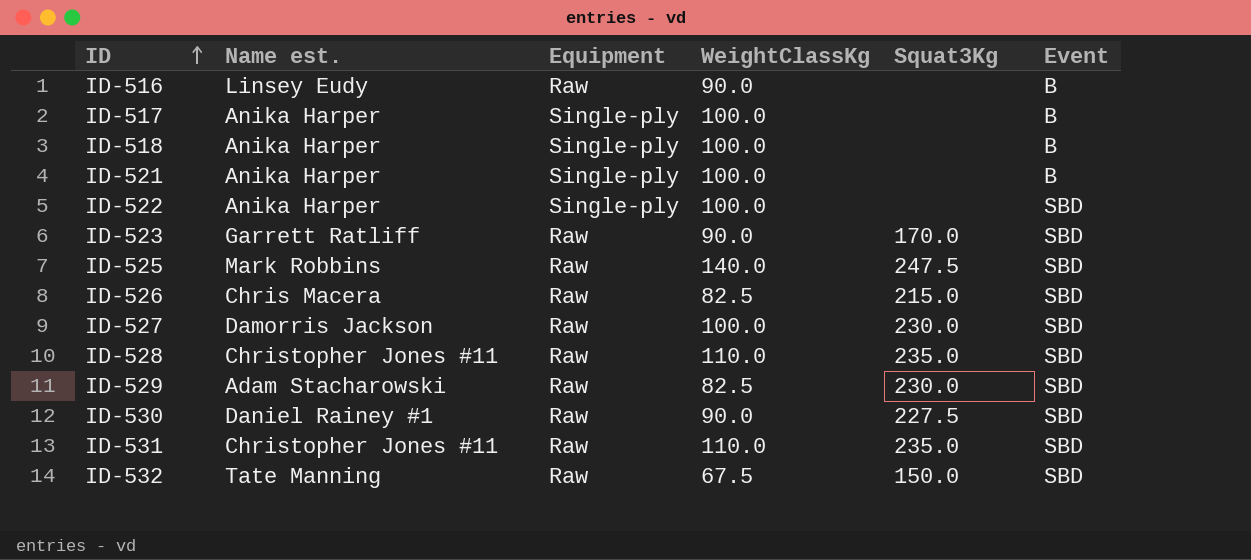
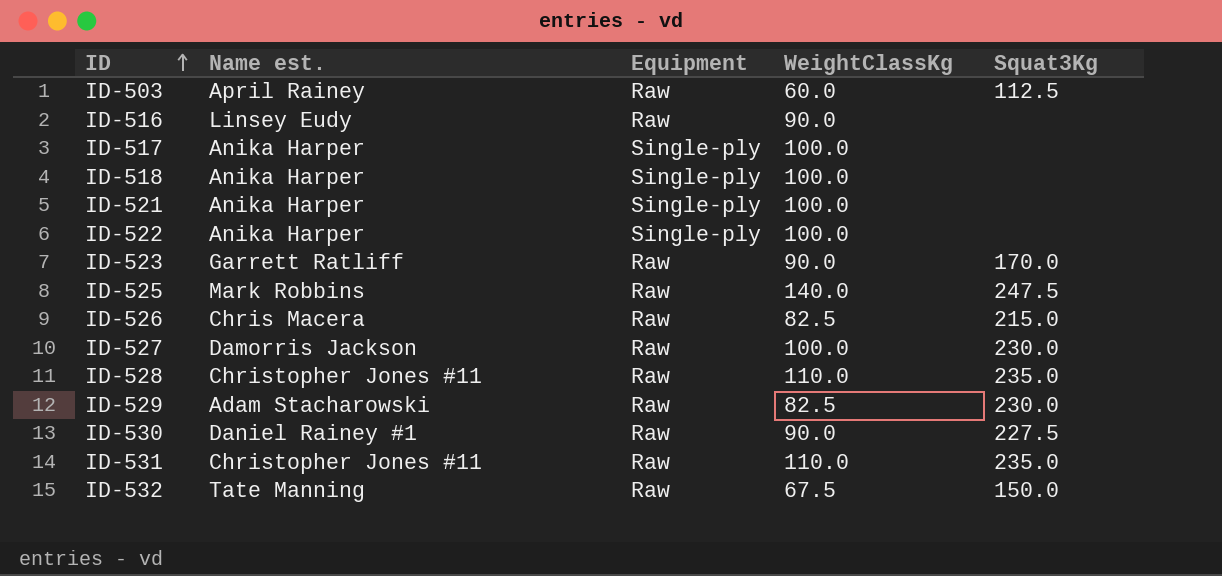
column Event | position: 6 -> none
row ID-503: none -> April Rainey | Raw | 60.0 | 112.5

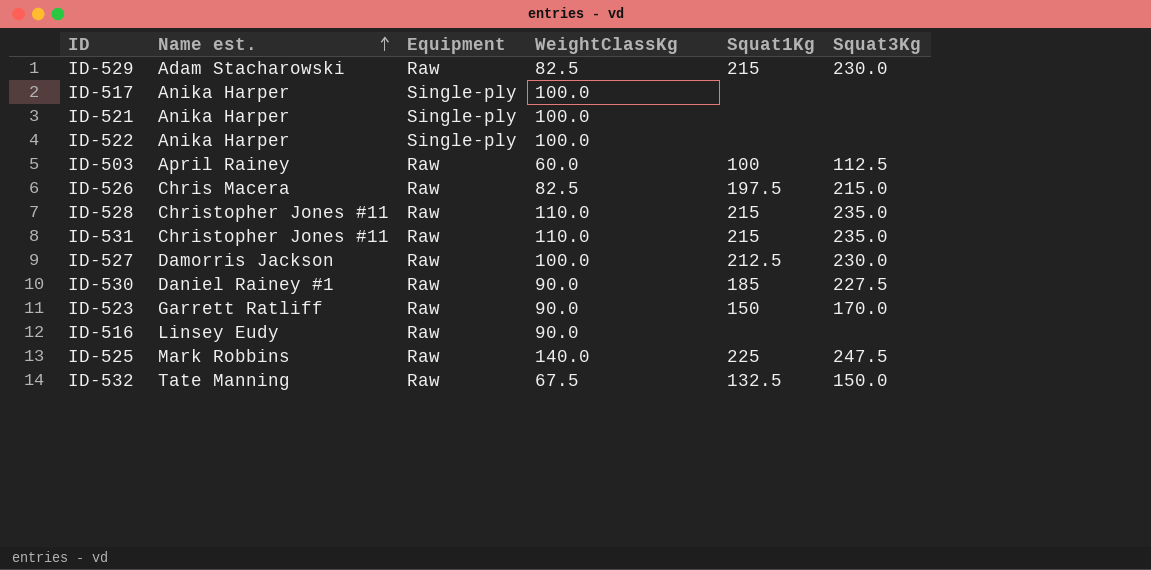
row order: ID ascending -> Name est. ascending
column Squat1Kg | position: none -> 5
row ID-518: Anika Harper | Single-ply | 100.0 | none -> none

